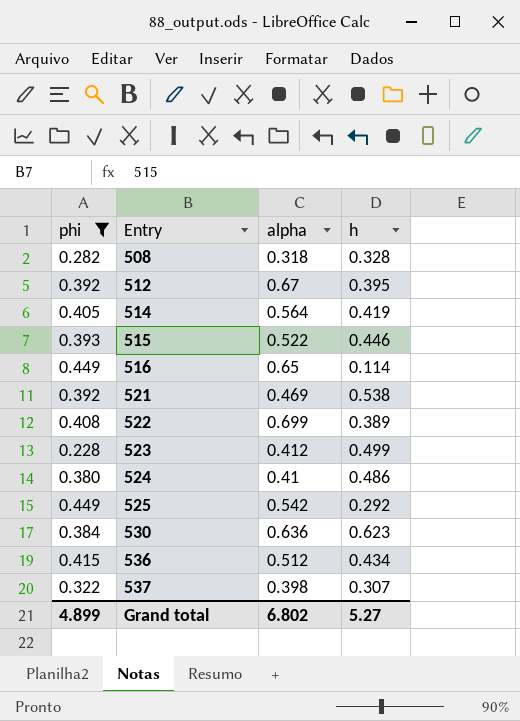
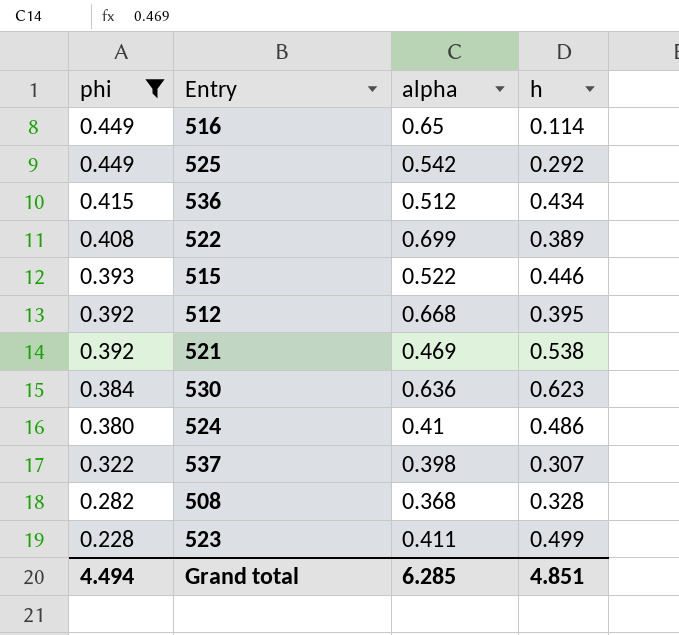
row order: Entry ascending -> phi descending
row 514: 0.405 | 0.564 | 0.419 -> none
512 | alpha: 0.67 -> 0.668
508 | alpha: 0.318 -> 0.368
523 | alpha: 0.412 -> 0.411
Grand total | phi: 4.899 -> 4.494
Grand total | alpha: 6.802 -> 6.285
Grand total | h: 5.27 -> 4.851

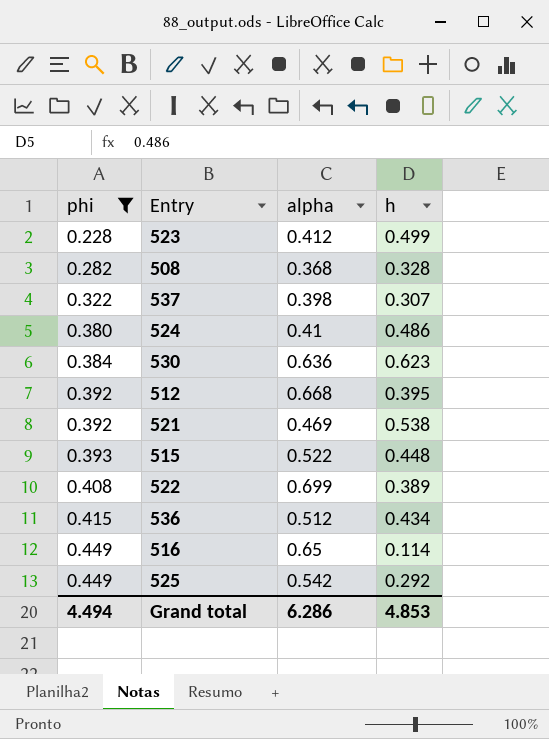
row order: phi descending -> phi ascending
523 | alpha: 0.411 -> 0.412
515 | h: 0.446 -> 0.448
Grand total | alpha: 6.285 -> 6.286
Grand total | h: 4.851 -> 4.853

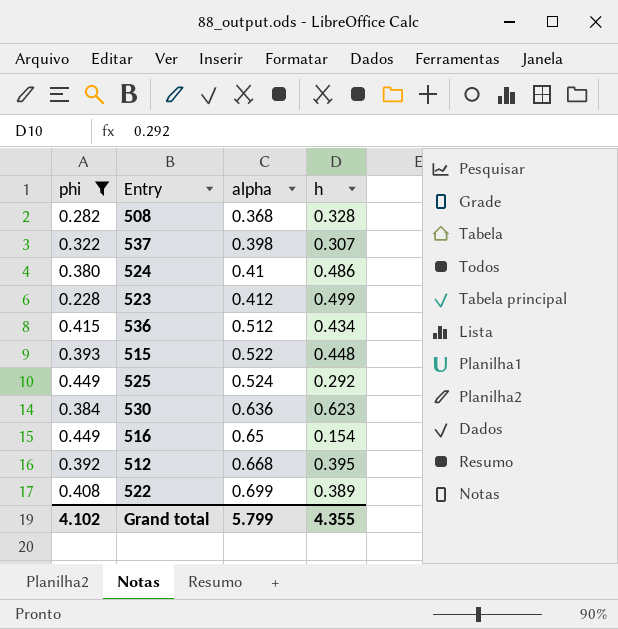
row order: phi ascending -> alpha ascending
row 521: 0.392 | 0.469 | 0.538 -> none
525 | alpha: 0.542 -> 0.524
516 | h: 0.114 -> 0.154
Grand total | phi: 4.494 -> 4.102
Grand total | alpha: 6.286 -> 5.799
Grand total | h: 4.853 -> 4.355

